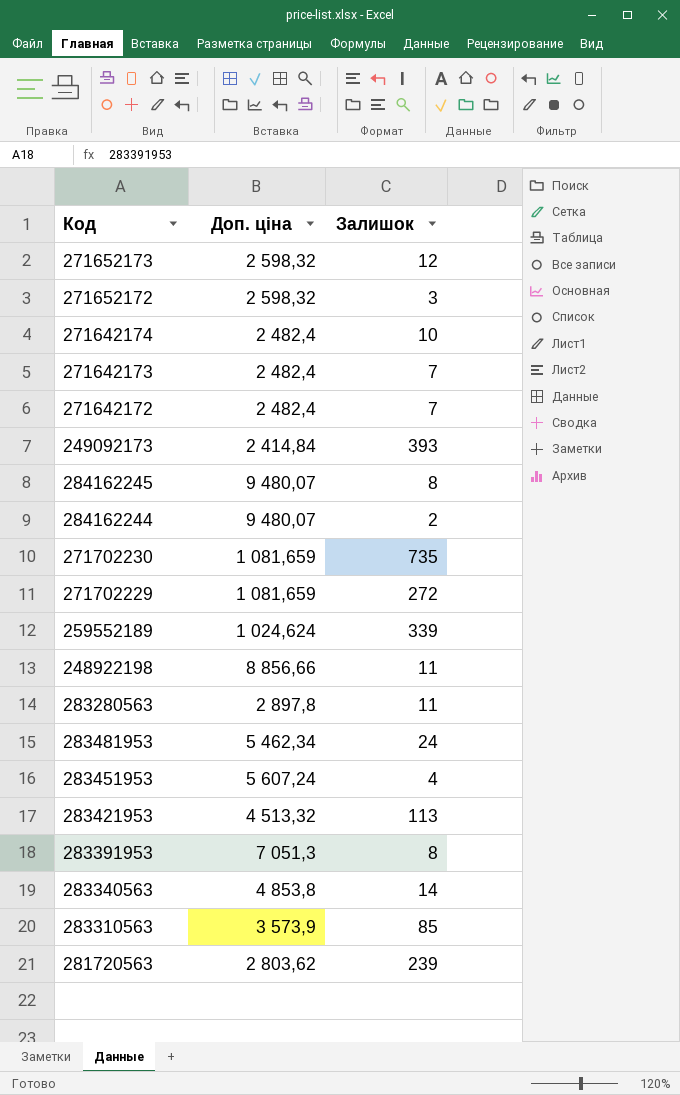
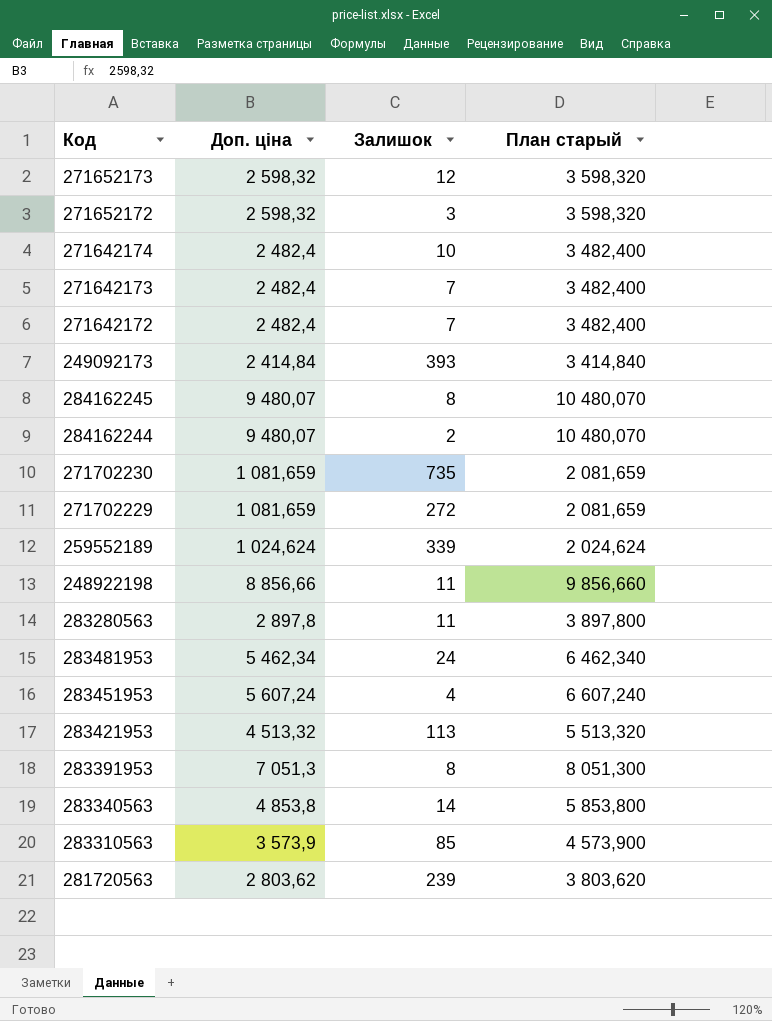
column План старый | formula: none -> [Доп. ціна] + 1000

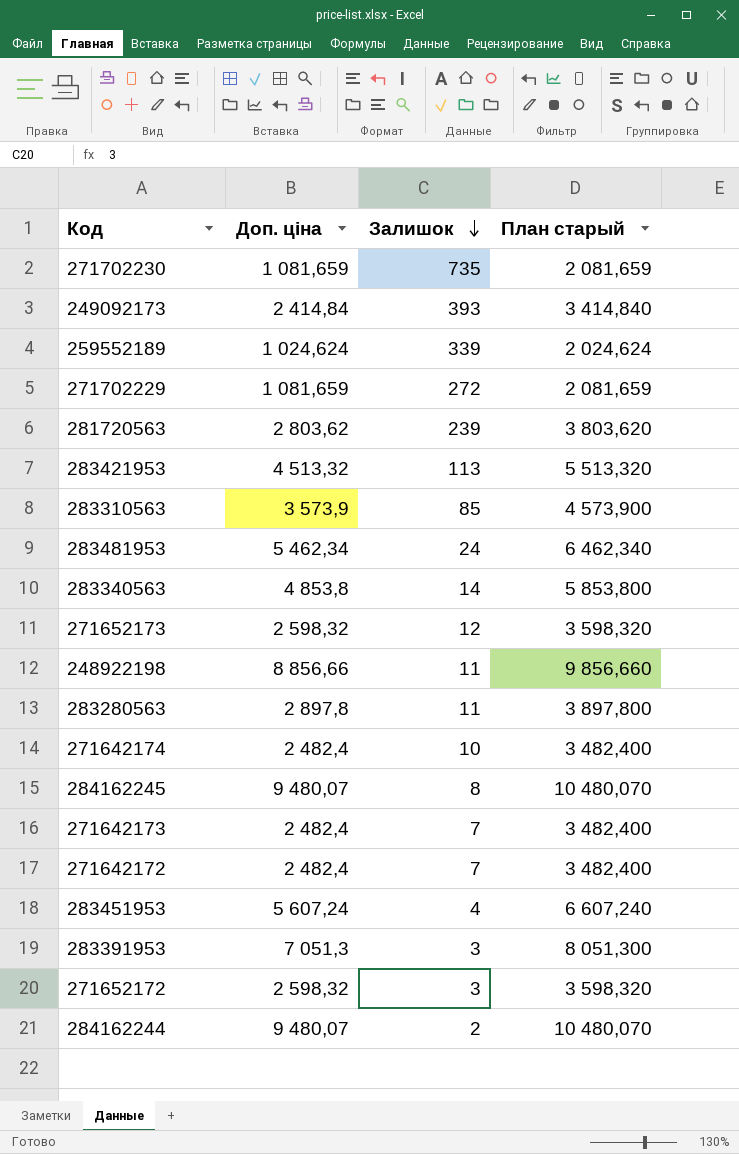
row order: none -> Залишок descending
283391953 | Залишок: 8 -> 3

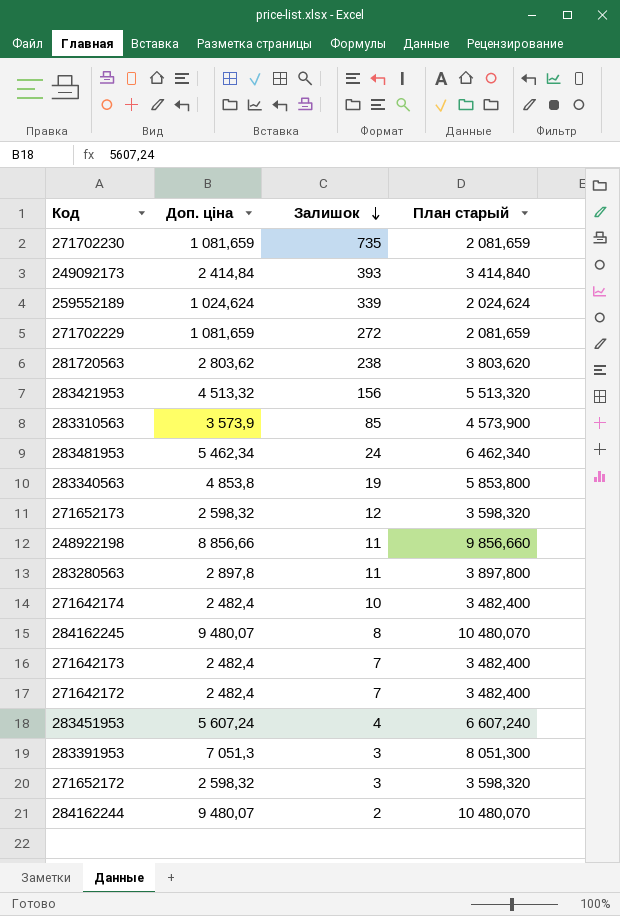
281720563 | Залишок: 239 -> 238
283421953 | Залишок: 113 -> 156
283340563 | Залишок: 14 -> 19

